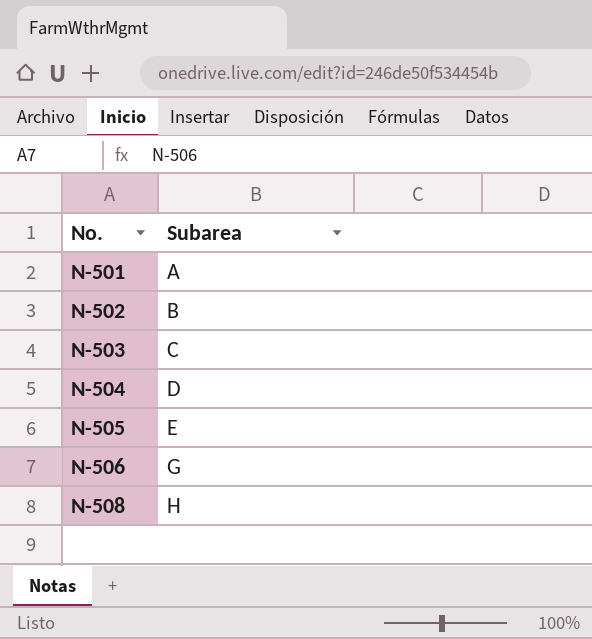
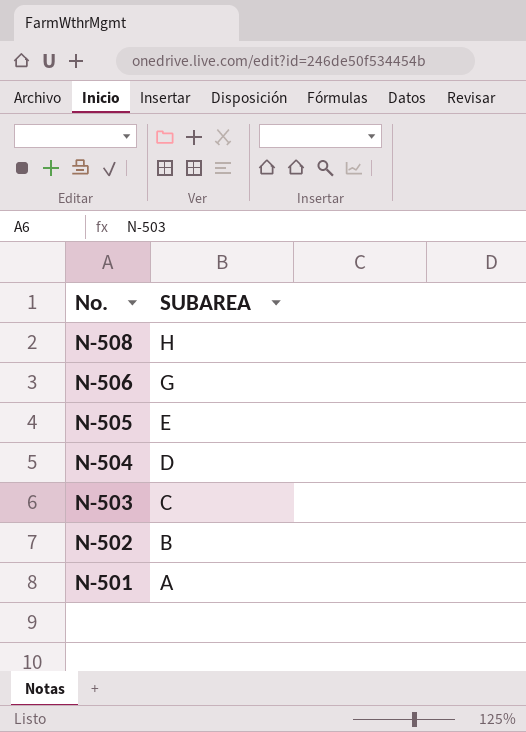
row order: No. ascending -> No. descending
column name: Subarea -> SUBAREA

